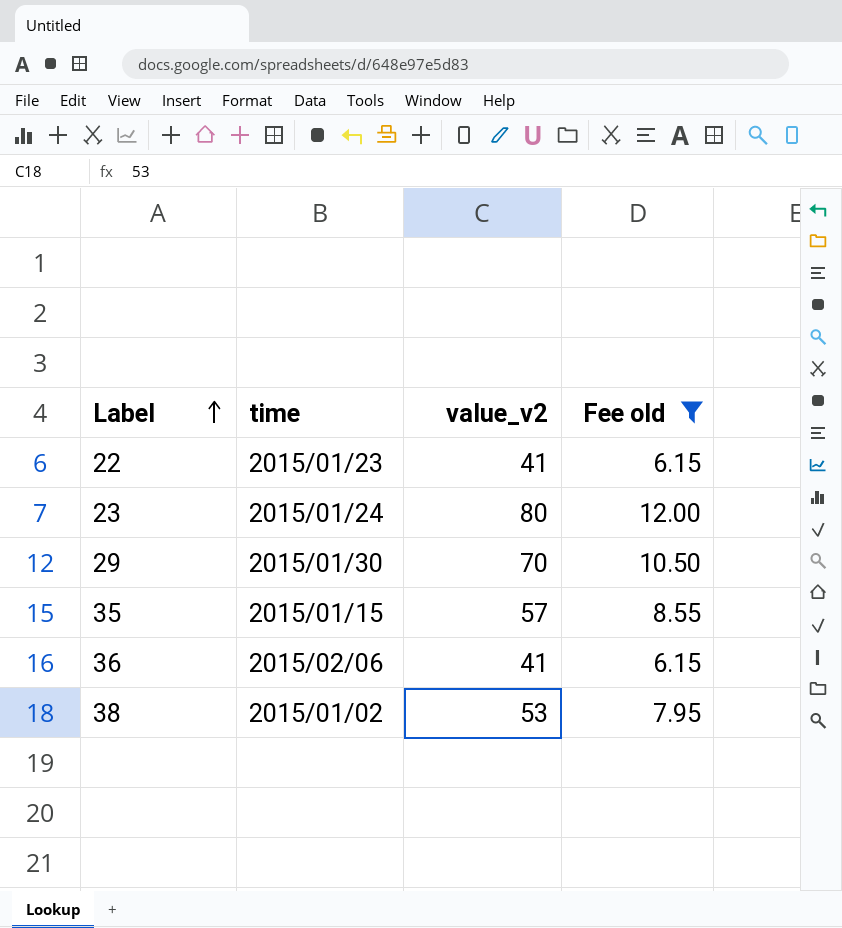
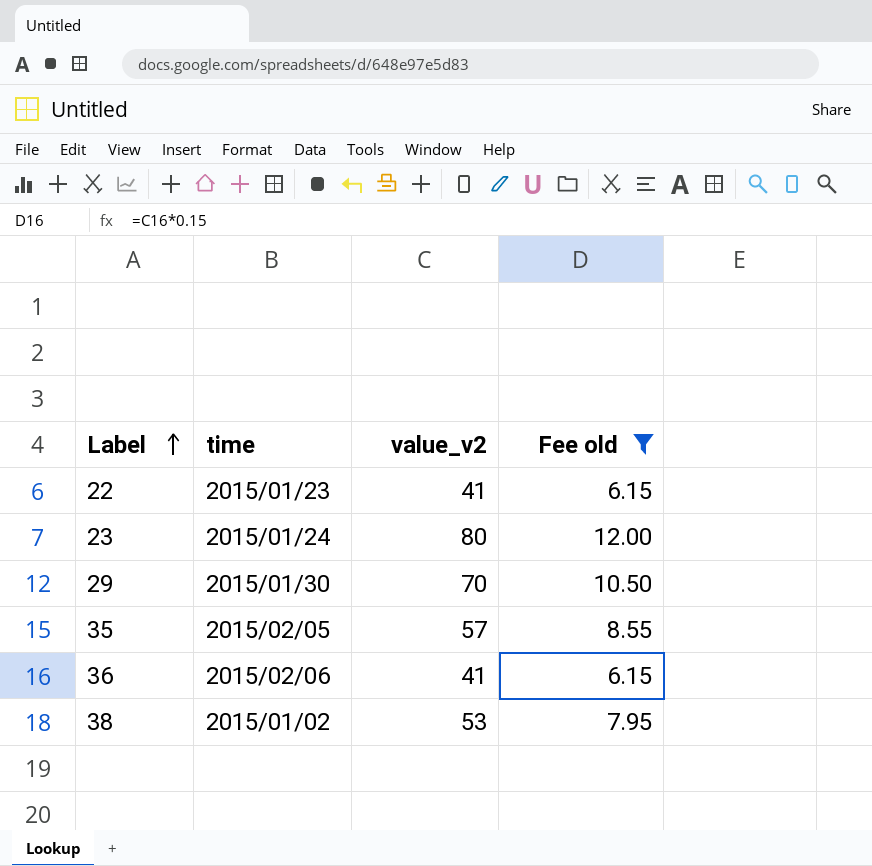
35 | time: 2015/01/15 -> 2015/02/05

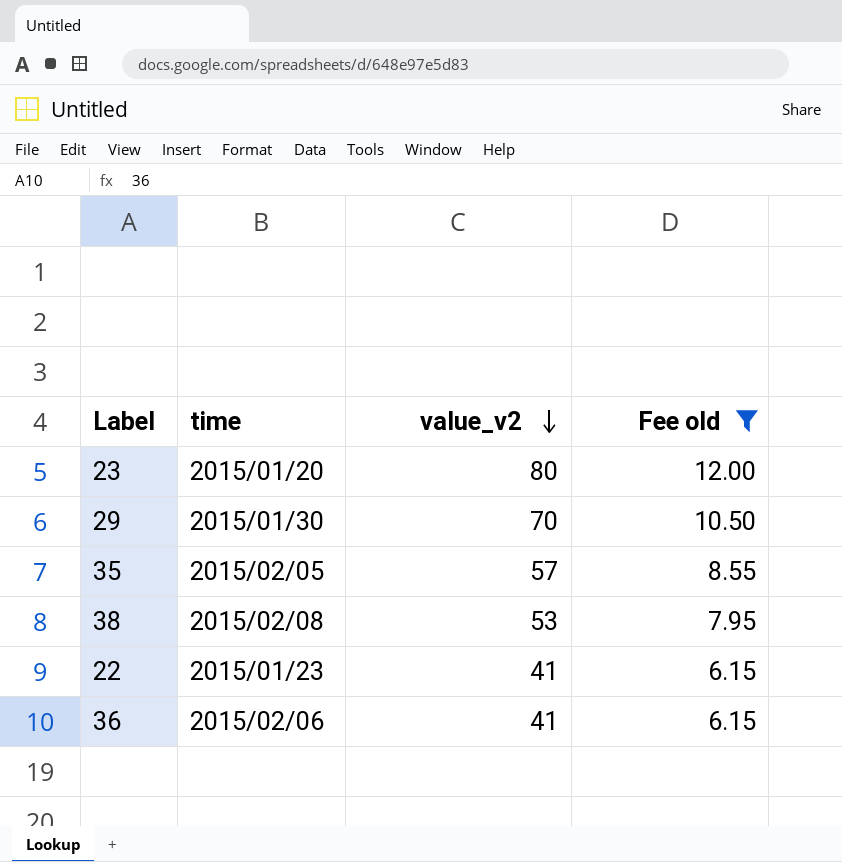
row order: Label ascending -> value_v2 descending
23 | time: 2015/01/24 -> 2015/01/20
38 | time: 2015/01/02 -> 2015/02/08

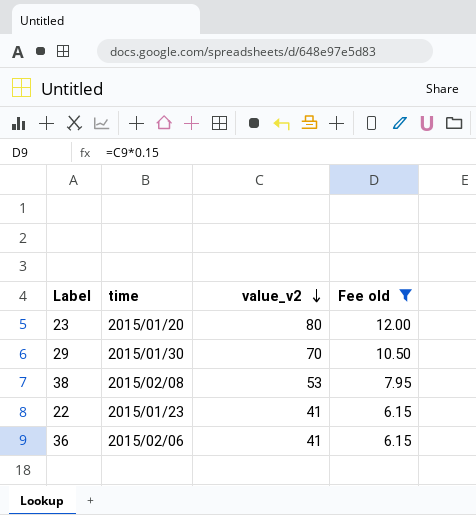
row 35: 2015/02/05 | 57 | 8.55 -> none

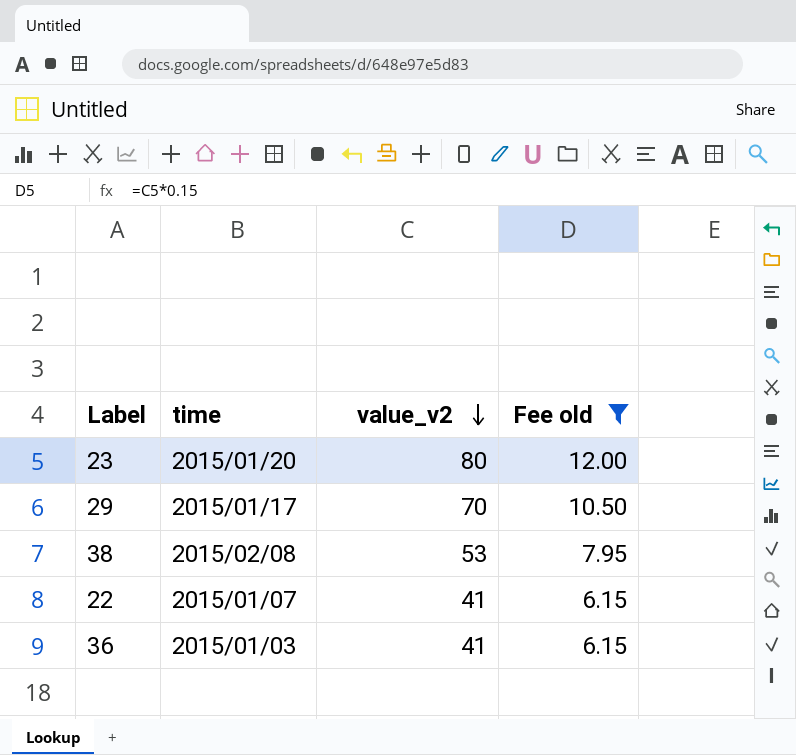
29 | time: 2015/01/30 -> 2015/01/17
22 | time: 2015/01/23 -> 2015/01/07
36 | time: 2015/02/06 -> 2015/01/03

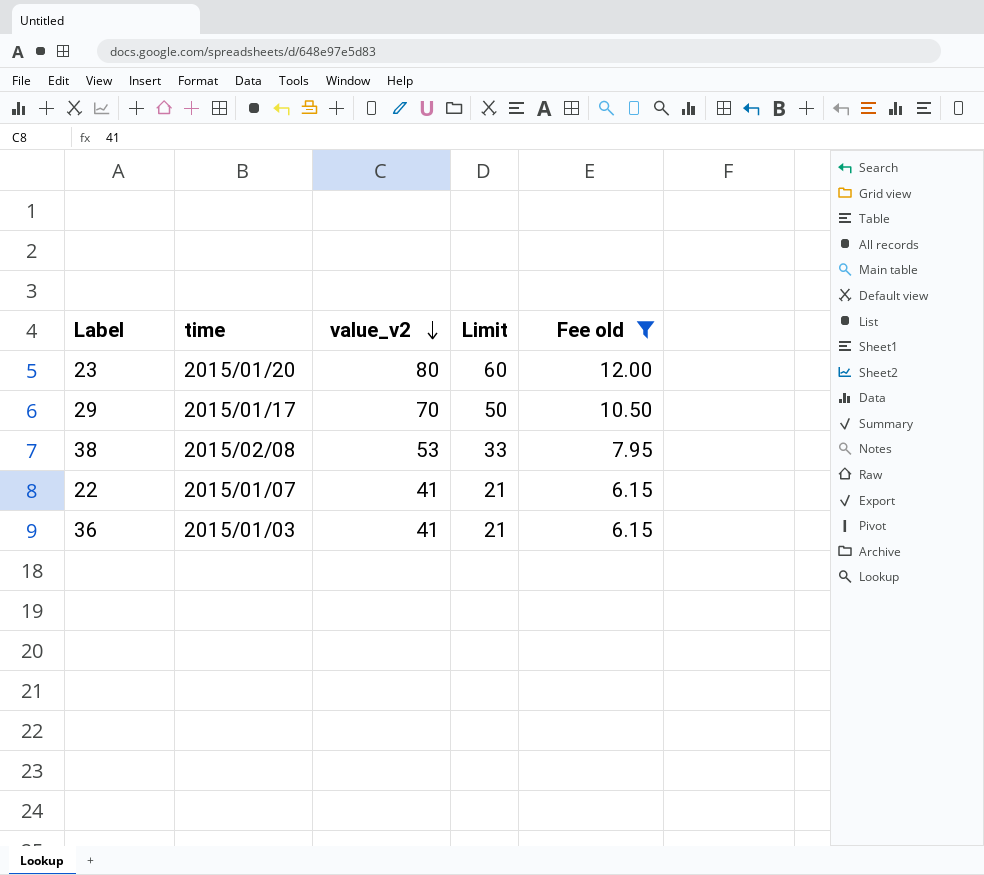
column Limit | formula: none -> [value_v2] - 20

